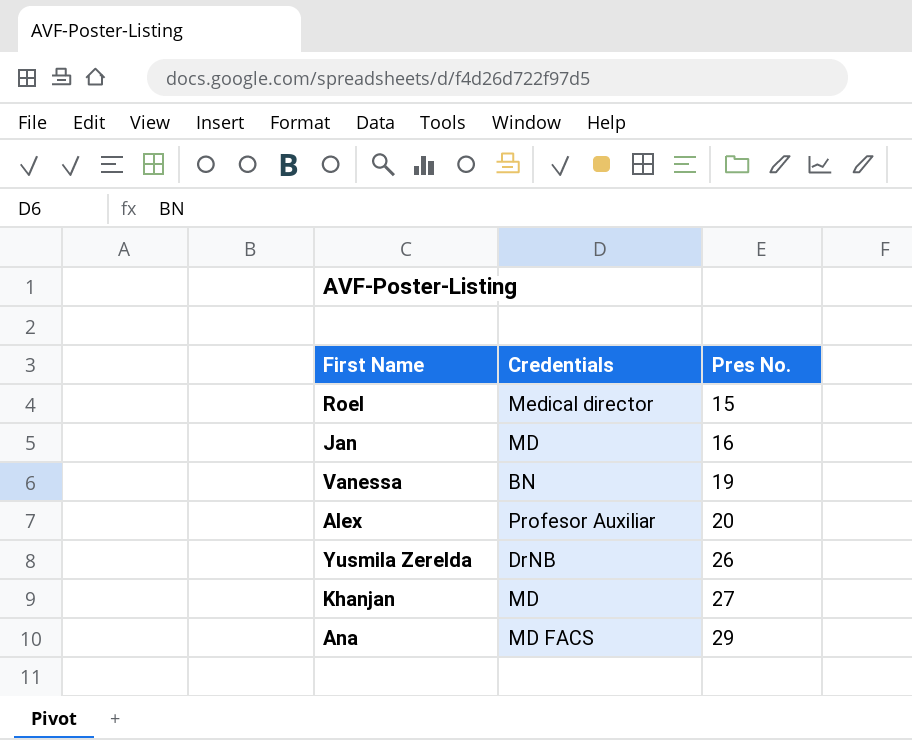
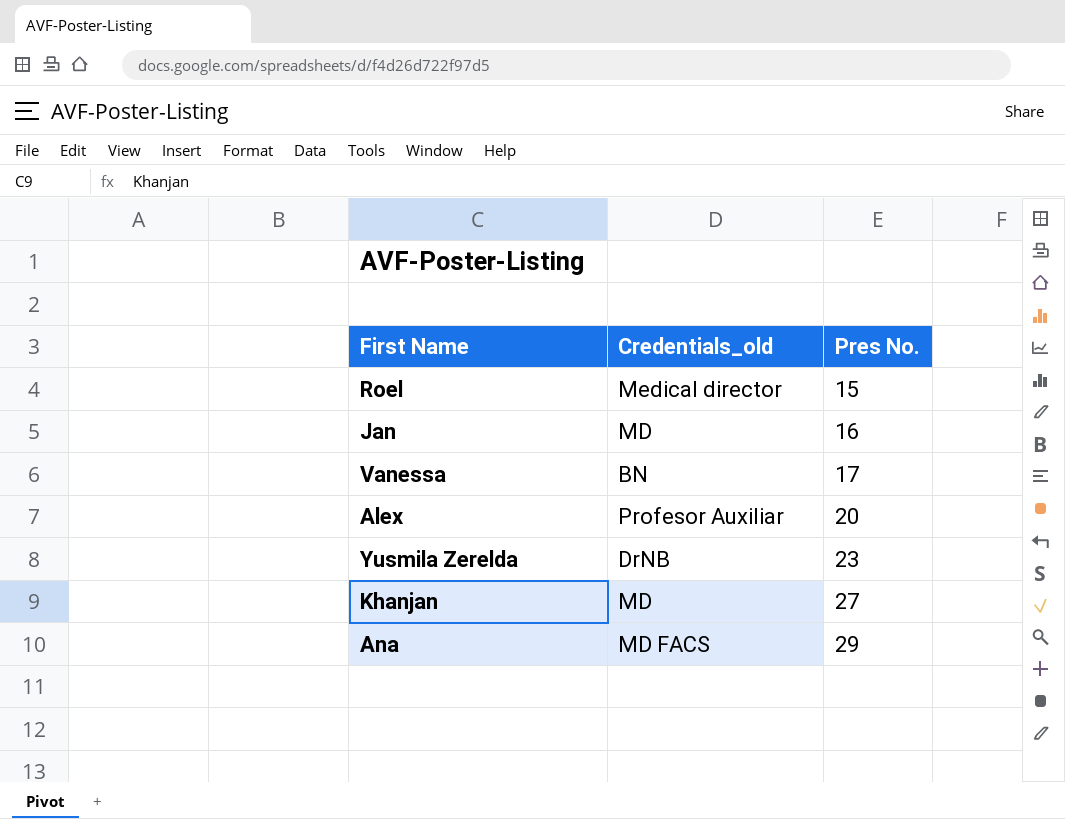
column name: Credentials -> Credentials_old
Vanessa | Pres No.: 19 -> 17
Yusmila Zerelda | Pres No.: 26 -> 23

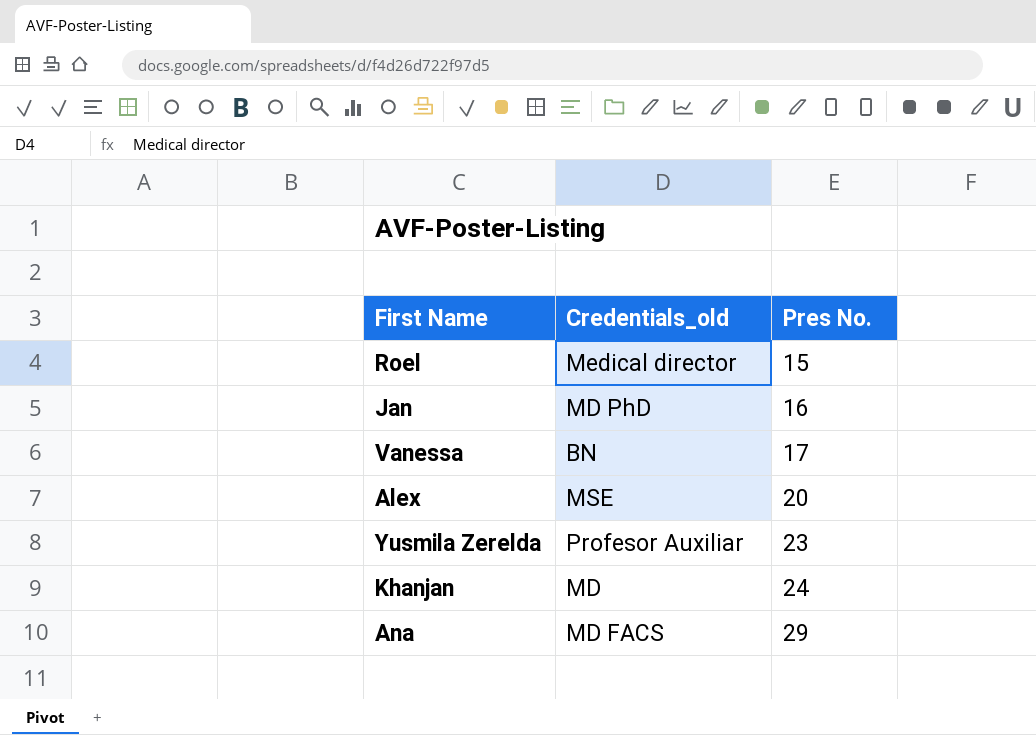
Jan | Credentials_old: MD -> MD PhD
Alex | Credentials_old: Profesor Auxiliar -> MSE
Yusmila Zerelda | Credentials_old: DrNB -> Profesor Auxiliar
Khanjan | Pres No.: 27 -> 24

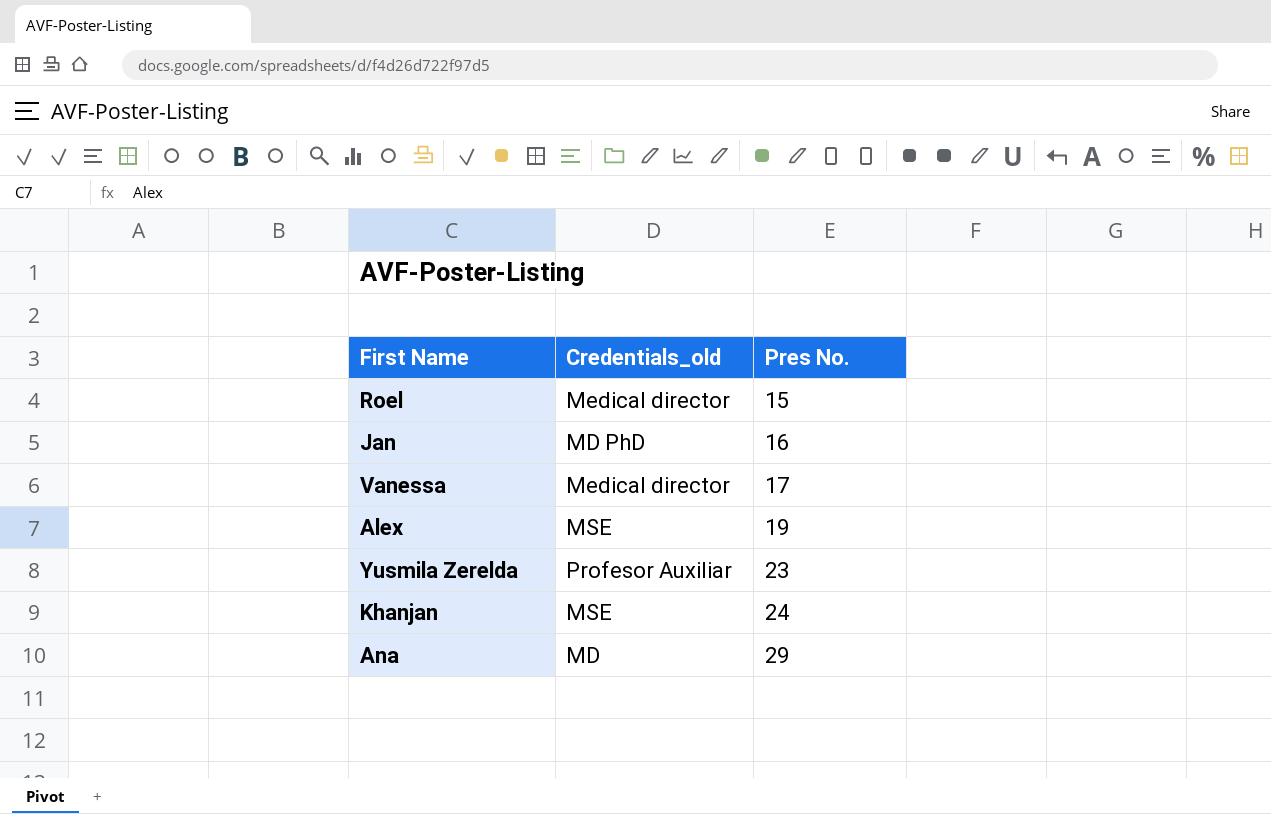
Vanessa | Credentials_old: BN -> Medical director
Alex | Pres No.: 20 -> 19
Khanjan | Credentials_old: MD -> MSE
Ana | Credentials_old: MD FACS -> MD

